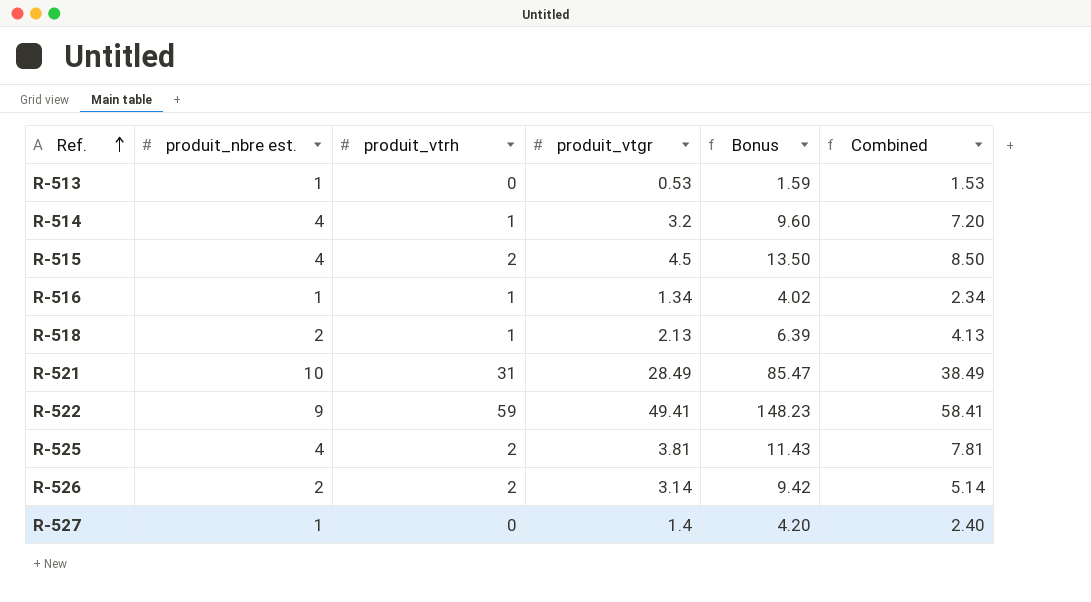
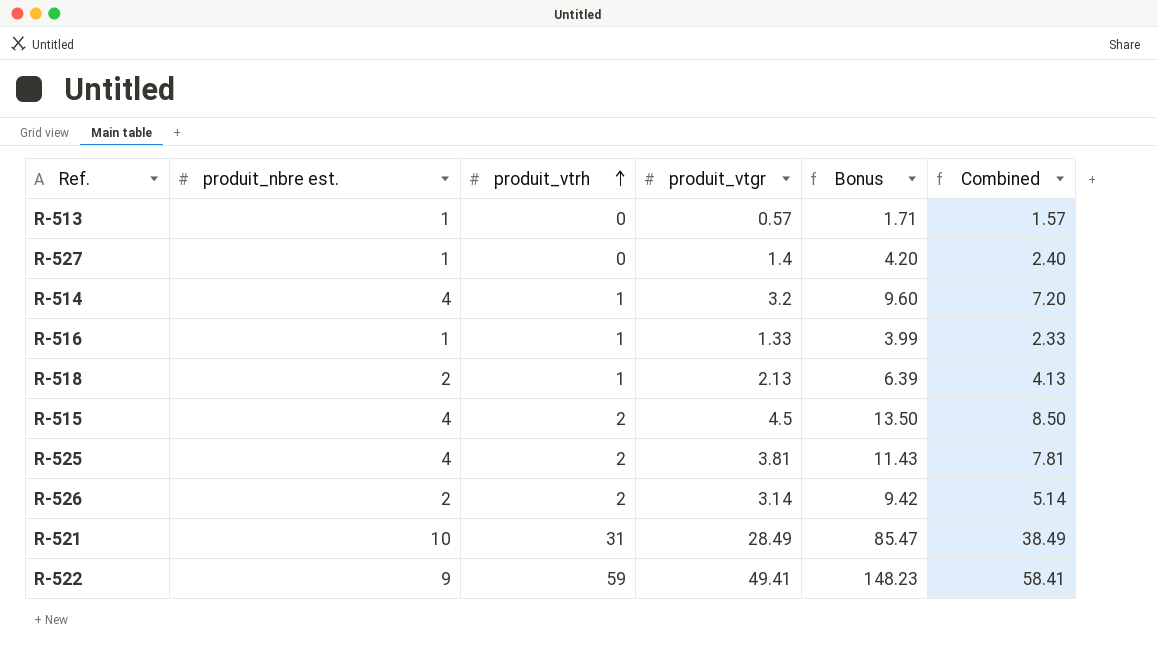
row order: Ref. ascending -> produit_vtrh ascending
R-513 | produit_vtgr: 0.53 -> 0.57
R-513 | Bonus: 1.59 -> 1.71
R-513 | Combined: 1.53 -> 1.57
R-516 | produit_vtgr: 1.34 -> 1.33
R-516 | Bonus: 4.02 -> 3.99
R-516 | Combined: 2.34 -> 2.33

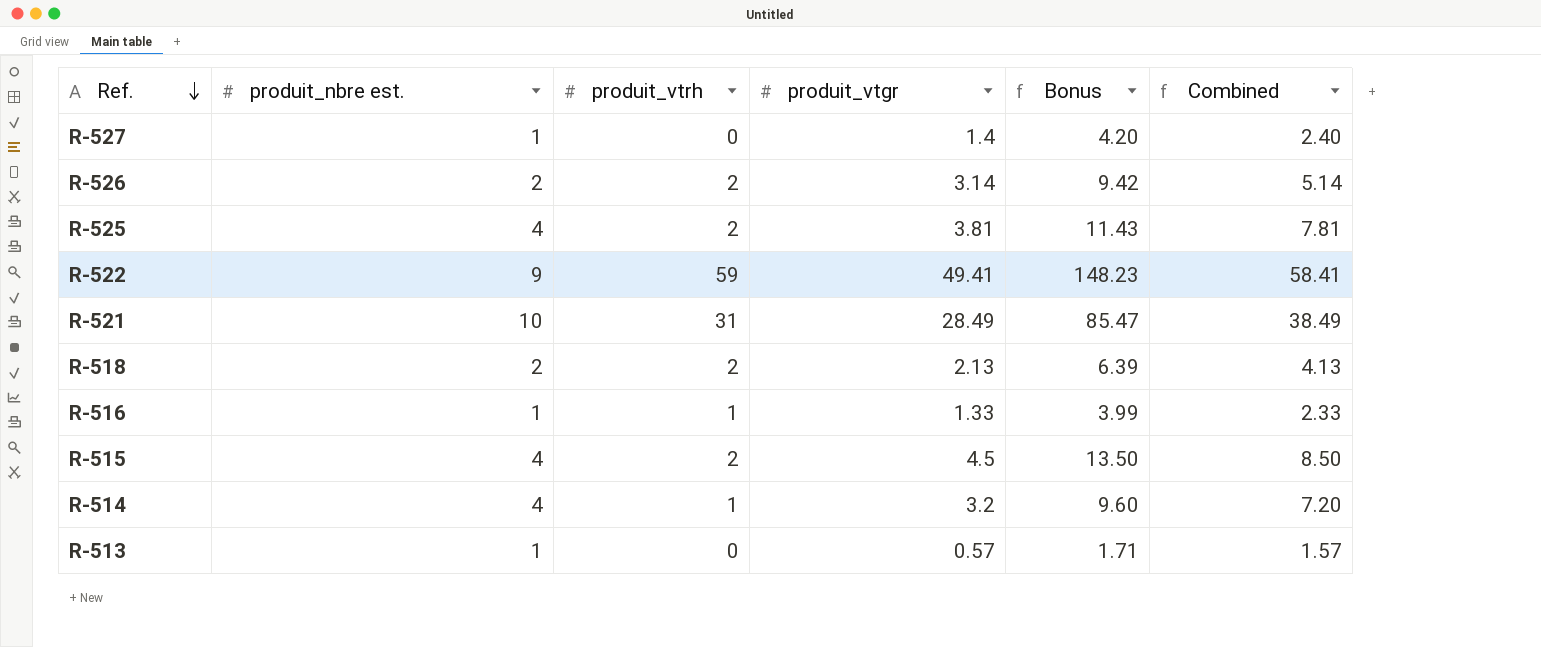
row order: produit_vtrh ascending -> Ref. descending
R-518 | produit_vtrh: 1 -> 2

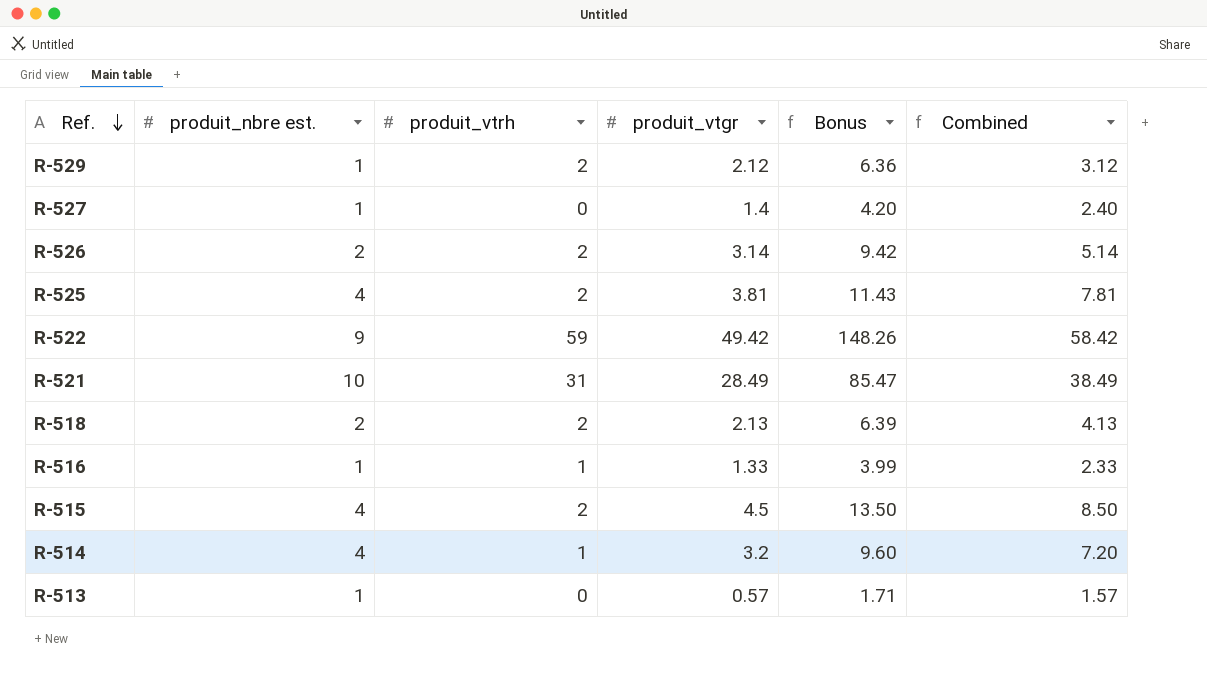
row R-529: none -> 1 | 2 | 2.12 | 6.36 | 3.12
R-522 | produit_vtgr: 49.41 -> 49.42
R-522 | Bonus: 148.23 -> 148.26
R-522 | Combined: 58.41 -> 58.42

